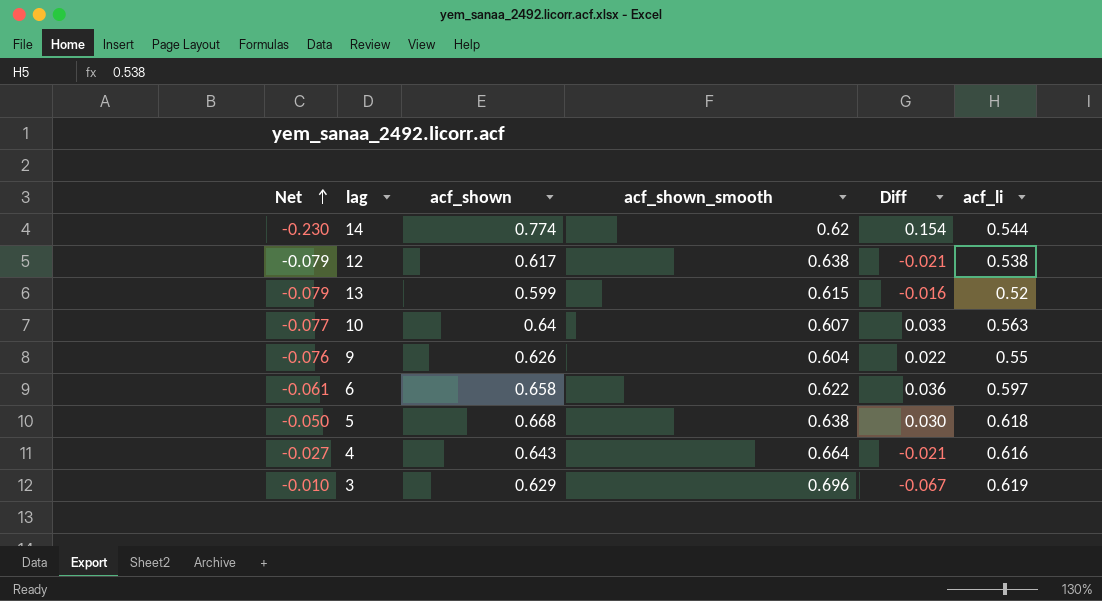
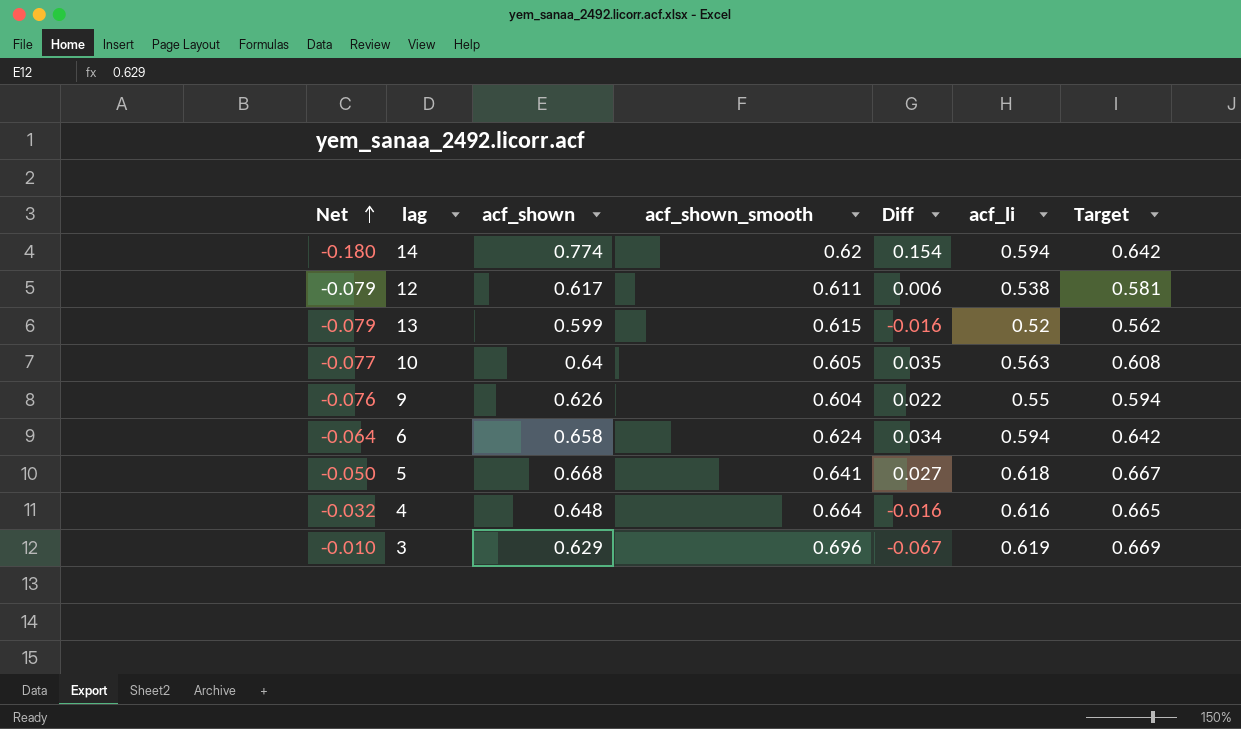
column Target | formula: none -> [acf_li] * 1.08
14 | Net: -0.230 -> -0.180
14 | acf_li: 0.544 -> 0.594
12 | acf_shown_smooth: 0.638 -> 0.611
12 | Diff: -0.021 -> 0.006
10 | acf_shown_smooth: 0.607 -> 0.605
10 | Diff: 0.033 -> 0.035
6 | Net: -0.061 -> -0.064
6 | acf_shown_smooth: 0.622 -> 0.624
6 | Diff: 0.036 -> 0.034
6 | acf_li: 0.597 -> 0.594
5 | acf_shown_smooth: 0.638 -> 0.641
5 | Diff: 0.030 -> 0.027
4 | Net: -0.027 -> -0.032
4 | acf_shown: 0.643 -> 0.648
4 | Diff: -0.021 -> -0.016

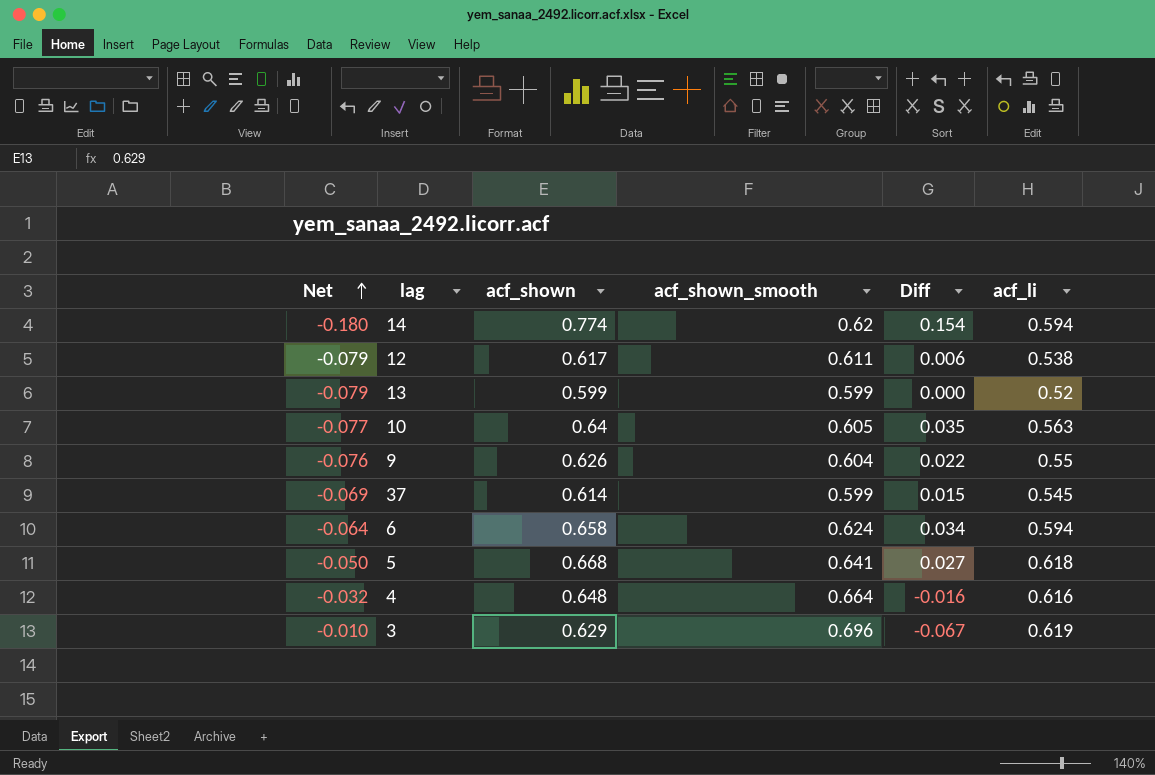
column Target | formula: [acf_li] * 1.08 -> none
13 | acf_shown_smooth: 0.615 -> 0.599
13 | Diff: -0.016 -> 0.000
row 37: none -> -0.069 | 0.614 | 0.599 | 0.015 | 0.545

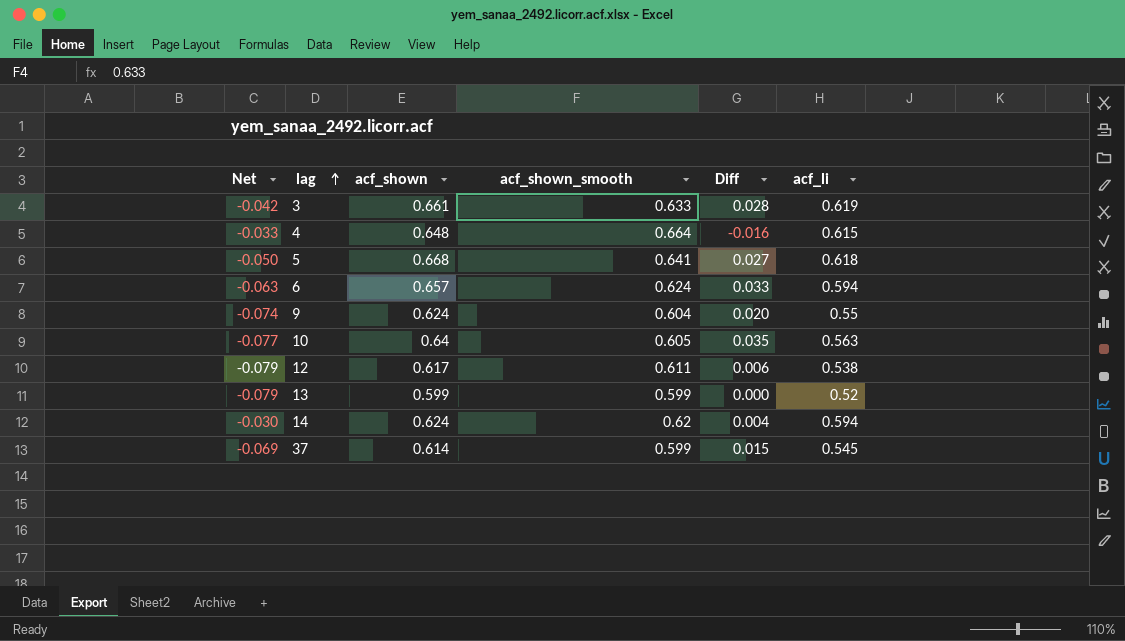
row order: Net ascending -> lag ascending
3 | Net: -0.010 -> -0.042
3 | acf_shown: 0.629 -> 0.661
3 | acf_shown_smooth: 0.696 -> 0.633
3 | Diff: -0.067 -> 0.028
4 | Net: -0.032 -> -0.033
4 | acf_li: 0.616 -> 0.615
6 | Net: -0.064 -> -0.063
6 | acf_shown: 0.658 -> 0.657
6 | Diff: 0.034 -> 0.033
9 | Net: -0.076 -> -0.074
9 | acf_shown: 0.626 -> 0.624
9 | Diff: 0.022 -> 0.020
14 | Net: -0.180 -> -0.030
14 | acf_shown: 0.774 -> 0.624
14 | Diff: 0.154 -> 0.004

